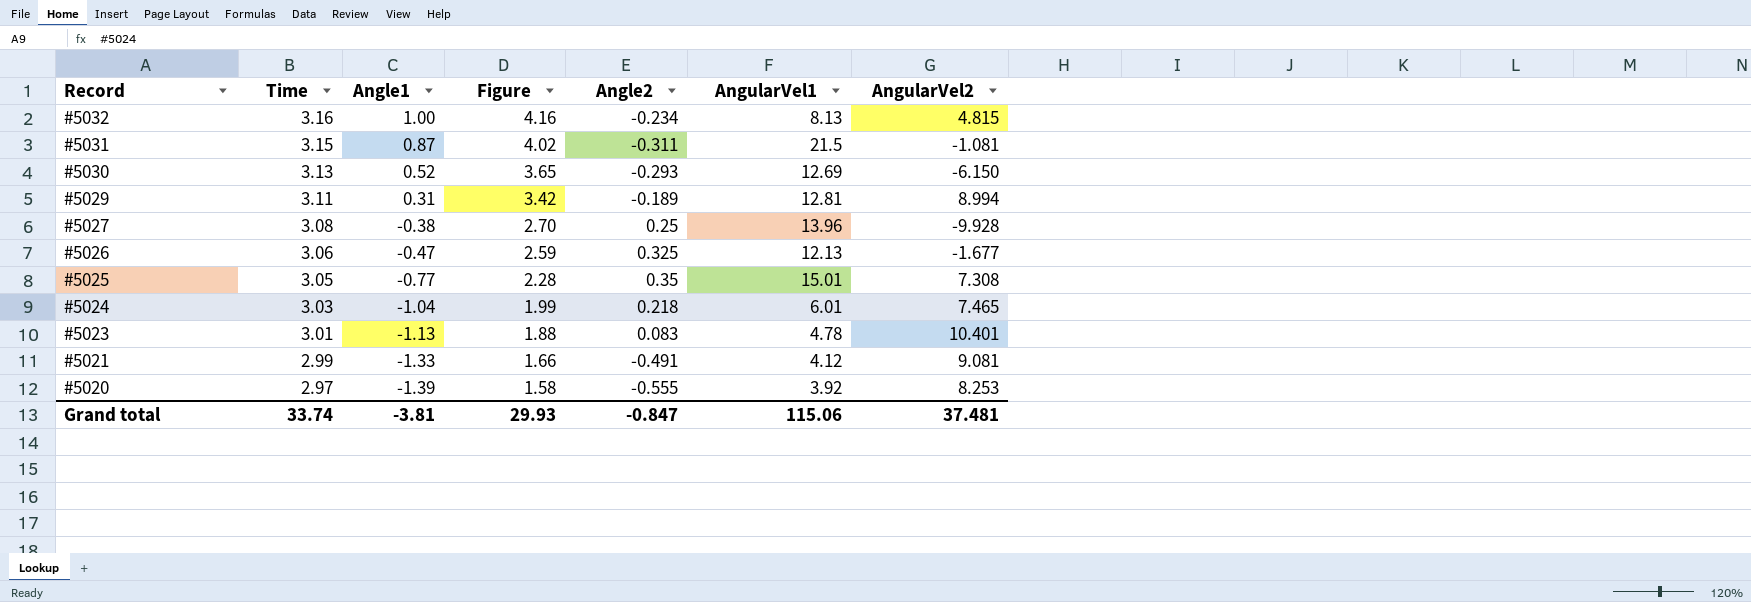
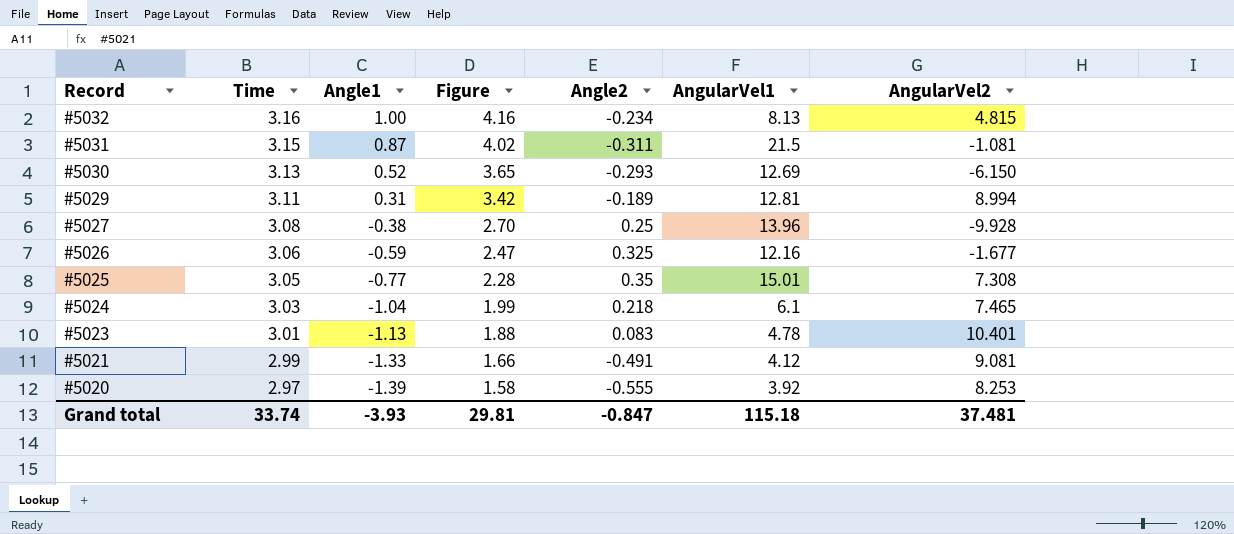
#5026 | Angle1: -0.47 -> -0.59
#5026 | Figure: 2.59 -> 2.47
#5026 | AngularVel1: 12.13 -> 12.16
#5024 | AngularVel1: 6.01 -> 6.1
Grand total | Angle1: -3.81 -> -3.93
Grand total | Figure: 29.93 -> 29.81
Grand total | AngularVel1: 115.06 -> 115.18

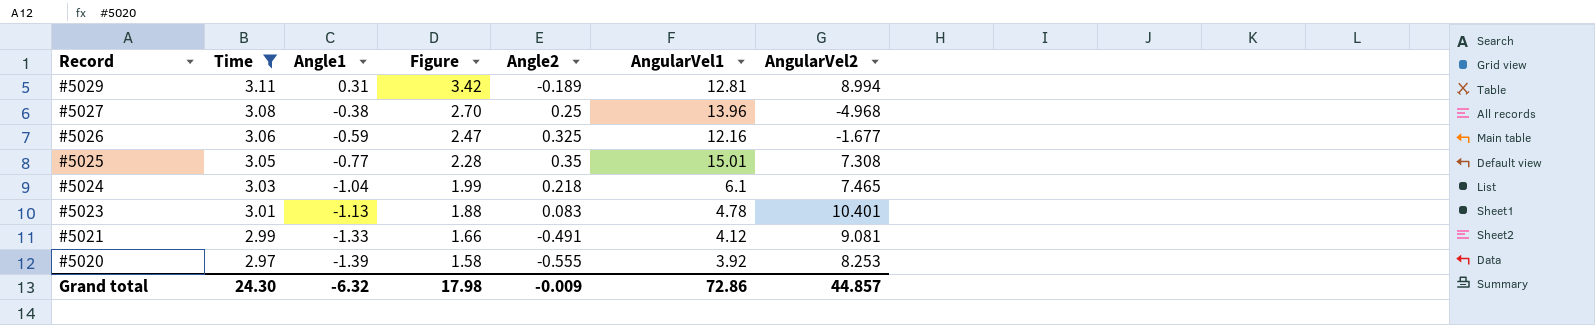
filter: none -> Time <= 3.11
#5027 | AngularVel2: -9.928 -> -4.968
Grand total | Time: 33.74 -> 24.30
Grand total | Angle1: -3.93 -> -6.32
Grand total | Figure: 29.81 -> 17.98
Grand total | Angle2: -0.847 -> -0.009
Grand total | AngularVel1: 115.18 -> 72.86
Grand total | AngularVel2: 37.481 -> 44.857

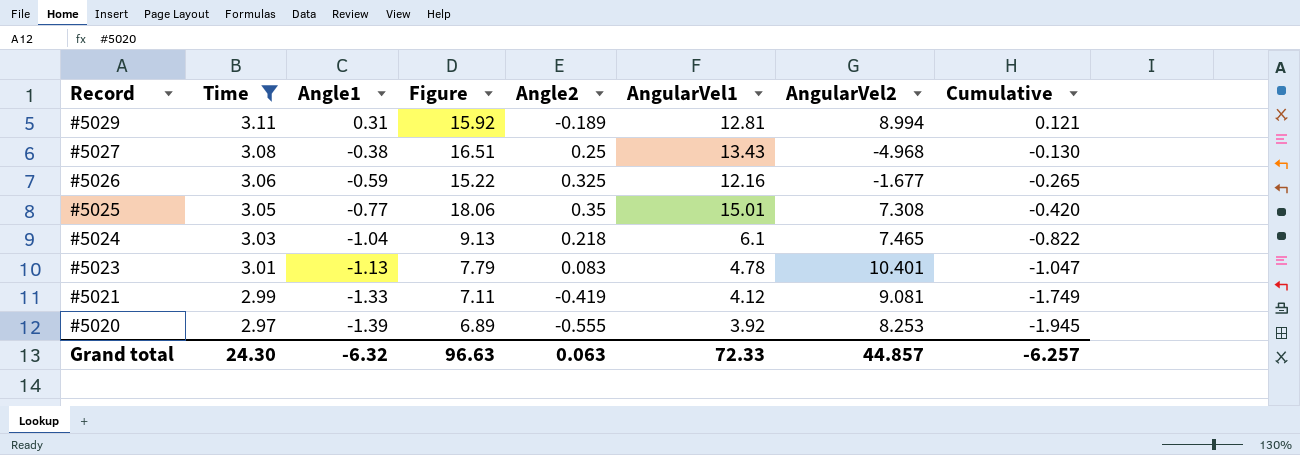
column Figure | formula: [Time] + [Angle1] -> [Time] + [AngularVel1]
column Cumulative | formula: none -> [Angle1] + [Angle2]
#5027 | AngularVel1: 13.96 -> 13.43
#5021 | Angle2: -0.491 -> -0.419
Grand total | Figure: 17.98 -> 96.63
Grand total | Angle2: -0.009 -> 0.063
Grand total | AngularVel1: 72.86 -> 72.33

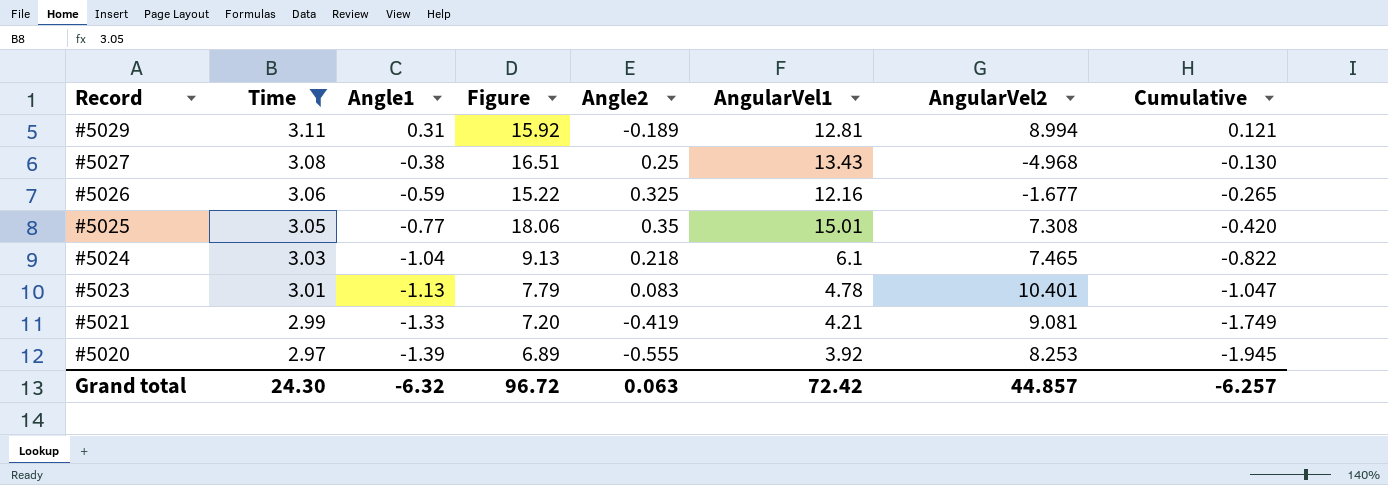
#5021 | Figure: 7.11 -> 7.20
#5021 | AngularVel1: 4.12 -> 4.21
Grand total | Figure: 96.63 -> 96.72
Grand total | AngularVel1: 72.33 -> 72.42

